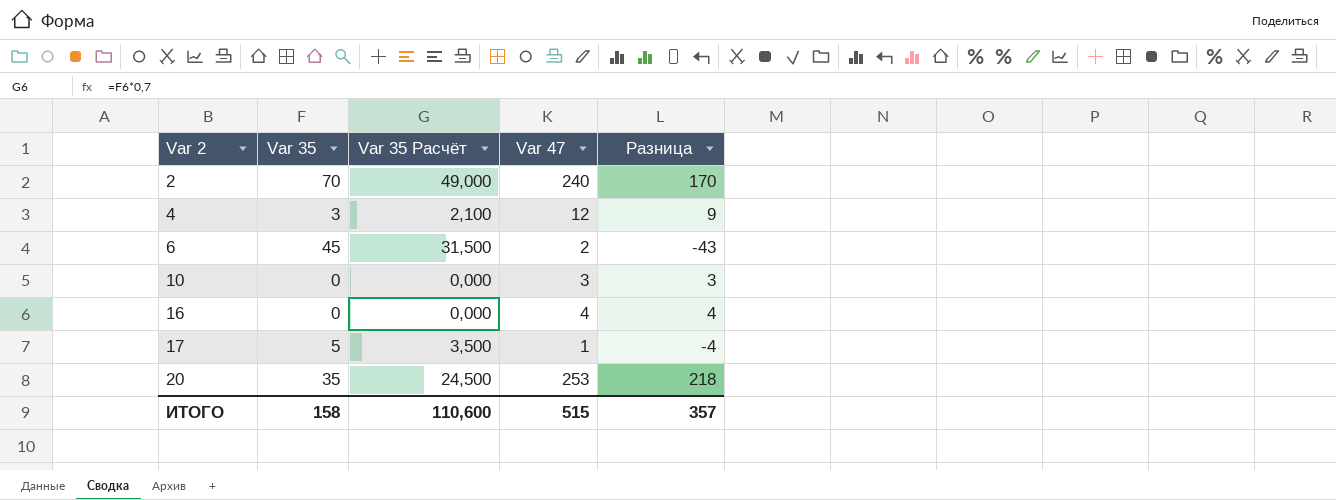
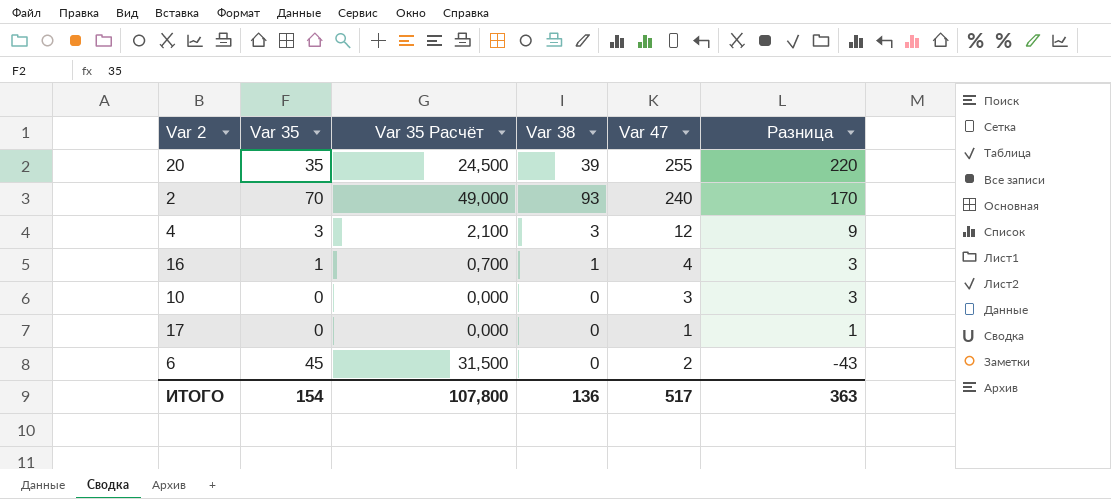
row order: Var 2 ascending -> Разница descending
column Var 38 | position: none -> 4
20 | Var 47: 253 -> 255
20 | Разница: 218 -> 220
16 | Var 35: 0 -> 1
16 | Var 35 Расчёт: 0,000 -> 0,700
16 | Разница: 4 -> 3
17 | Var 35: 5 -> 0
17 | Var 35 Расчёт: 3,500 -> 0,000
17 | Разница: -4 -> 1
ИТОГО | Var 35: 158 -> 154
ИТОГО | Var 35 Расчёт: 110,600 -> 107,800
ИТОГО | Var 47: 515 -> 517
ИТОГО | Разница: 357 -> 363

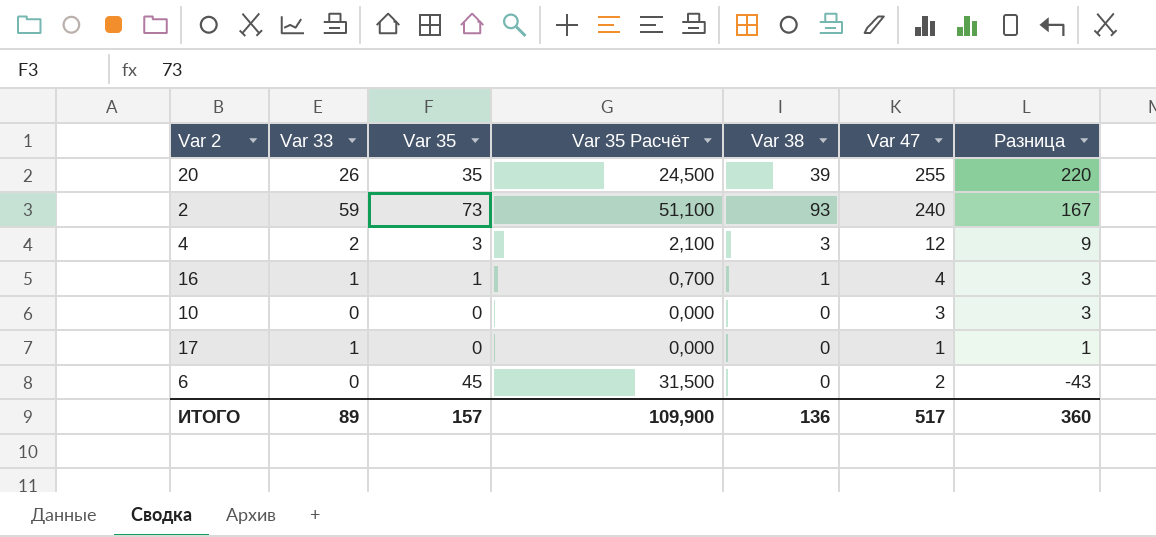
column Var 33 | position: none -> 2
2 | Var 35: 70 -> 73
2 | Var 35 Расчёт: 49,000 -> 51,100
2 | Разница: 170 -> 167
ИТОГО | Var 35: 154 -> 157
ИТОГО | Var 35 Расчёт: 107,800 -> 109,900
ИТОГО | Разница: 363 -> 360

